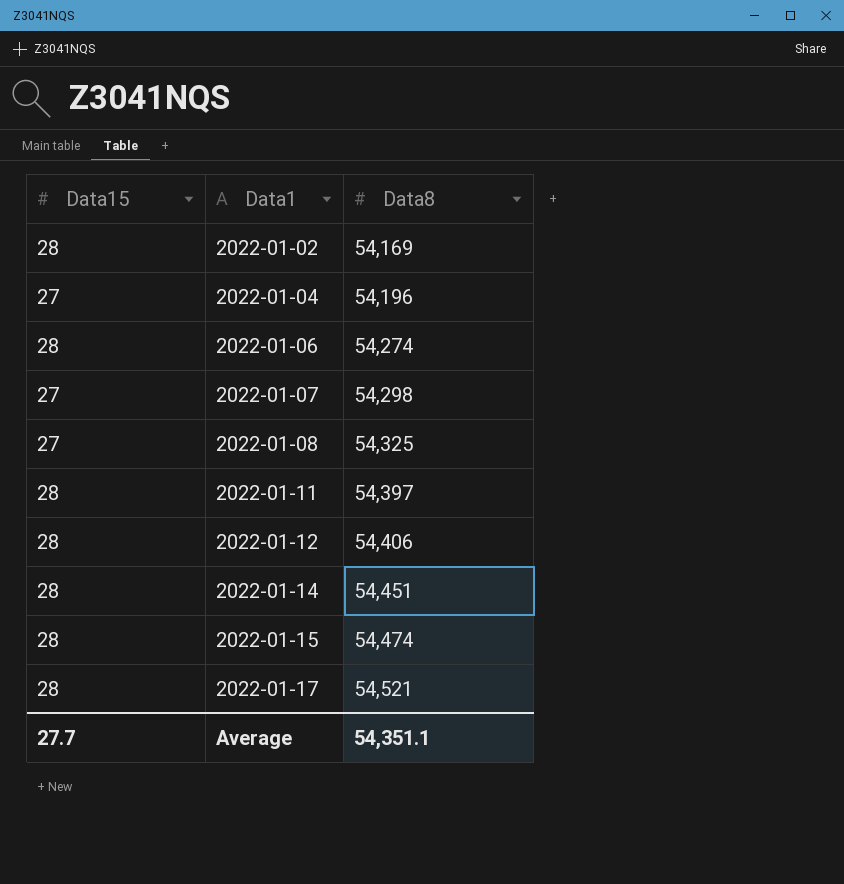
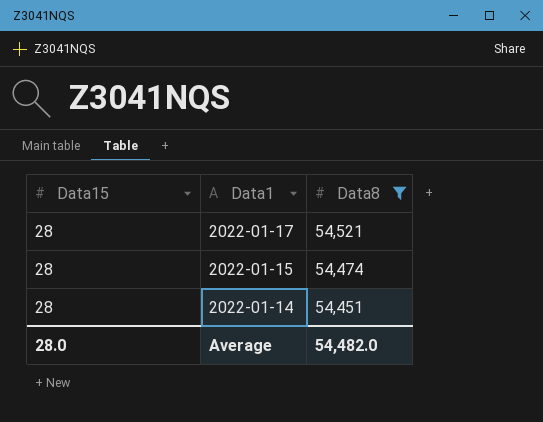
filter: none -> Data8 >= 54,451
row order: Data1 ascending -> Data1 descending
Average | Data15: 27.7 -> 28.0
Average | Data8: 54,351.1 -> 54,482.0

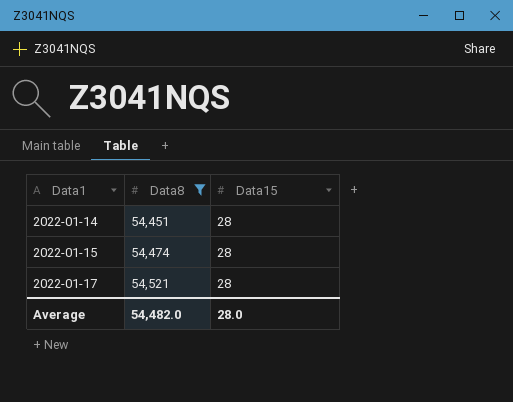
row order: Data1 descending -> Data1 ascending
column Data15 | position: 1 -> 3

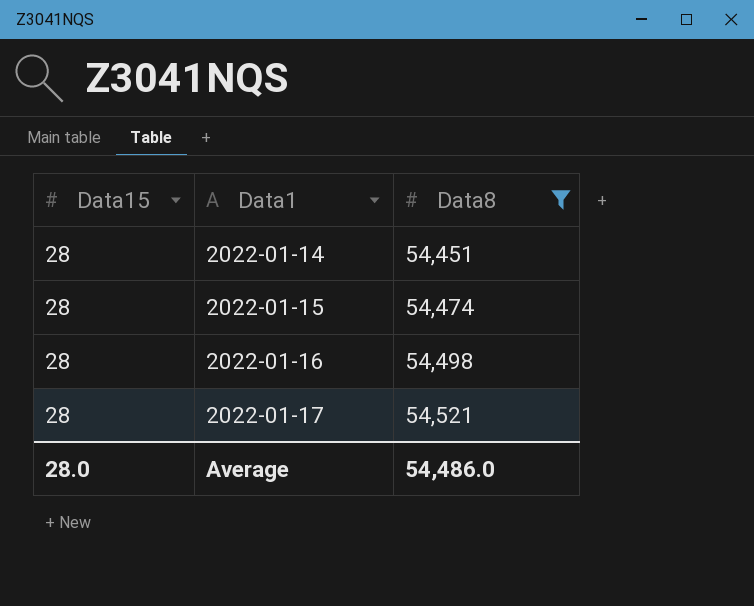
column Data15 | position: 3 -> 1
row 2022-01-16: none -> 28 | 54,498
Average | Data8: 54,482.0 -> 54,486.0

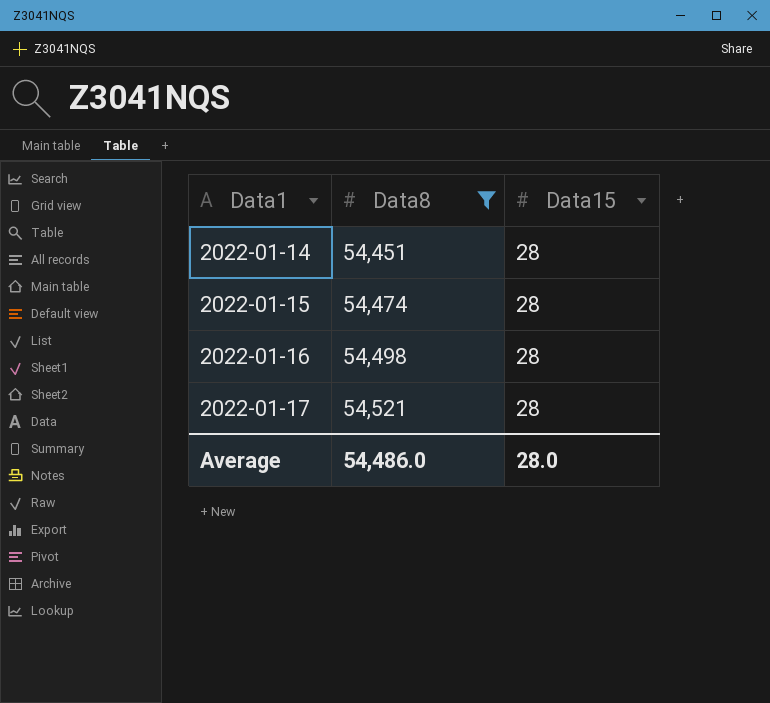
column Data15 | position: 1 -> 3

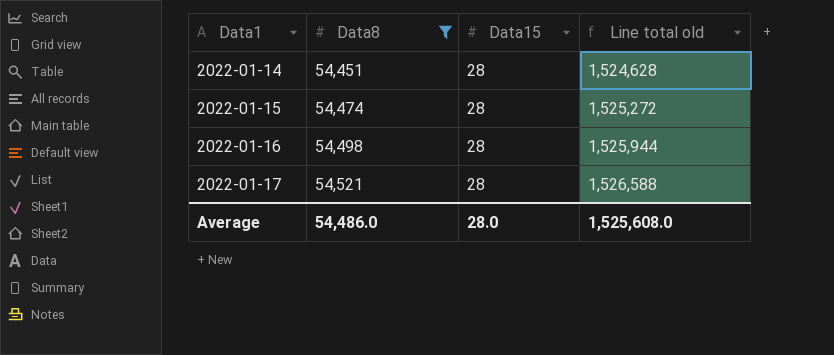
column Line total old | formula: none -> [Data8] * [Data15]

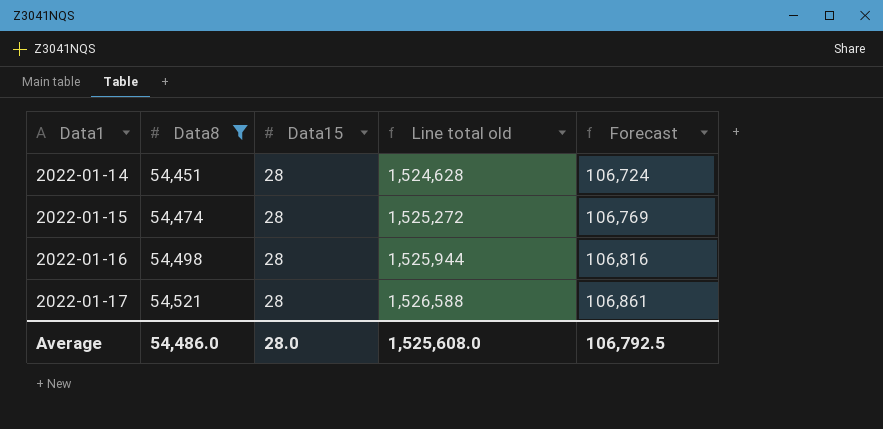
column Forecast | formula: none -> [Line total old] * 0.07

